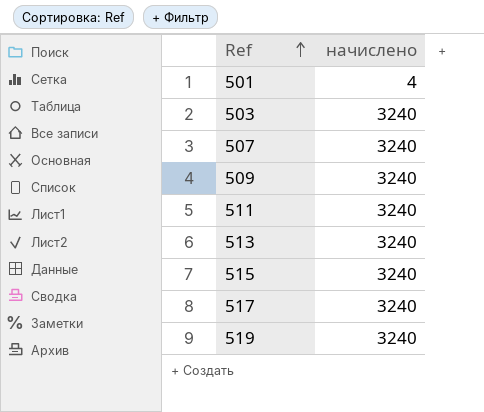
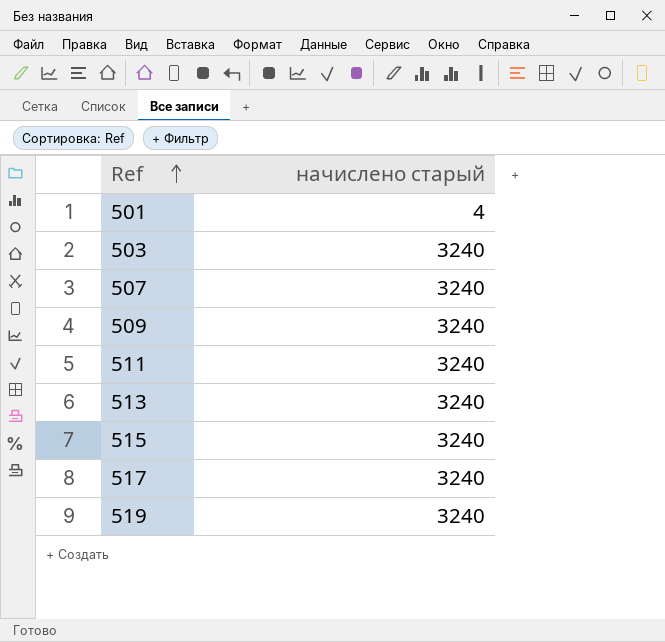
column name: начислено -> начислено старый

